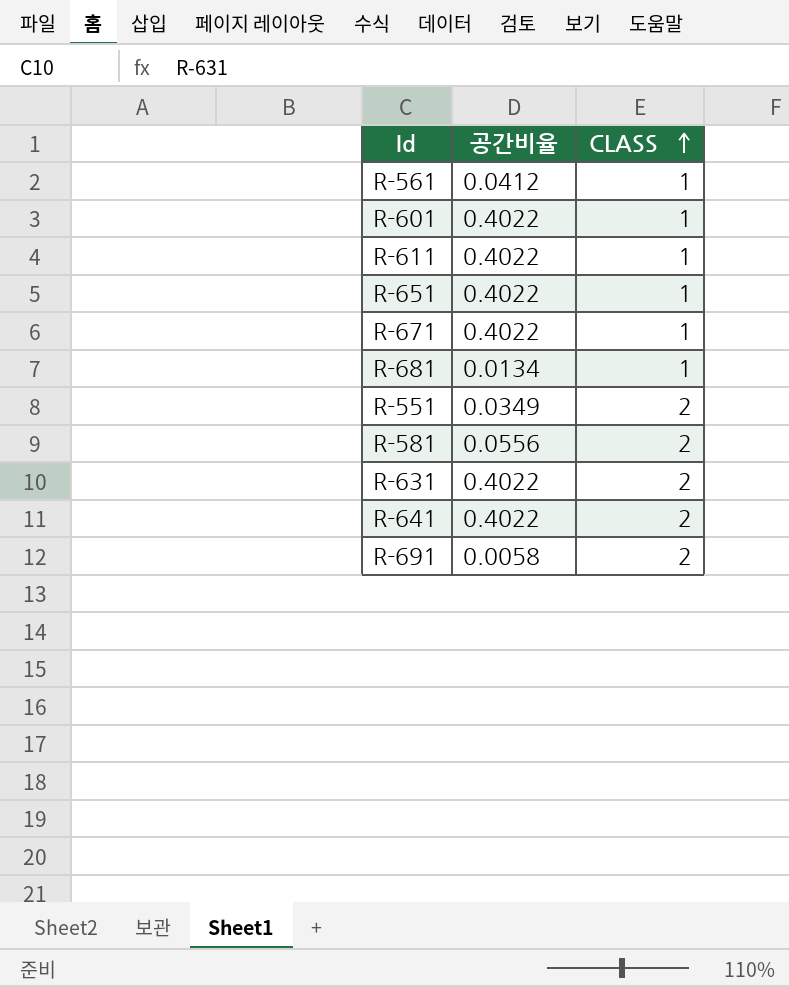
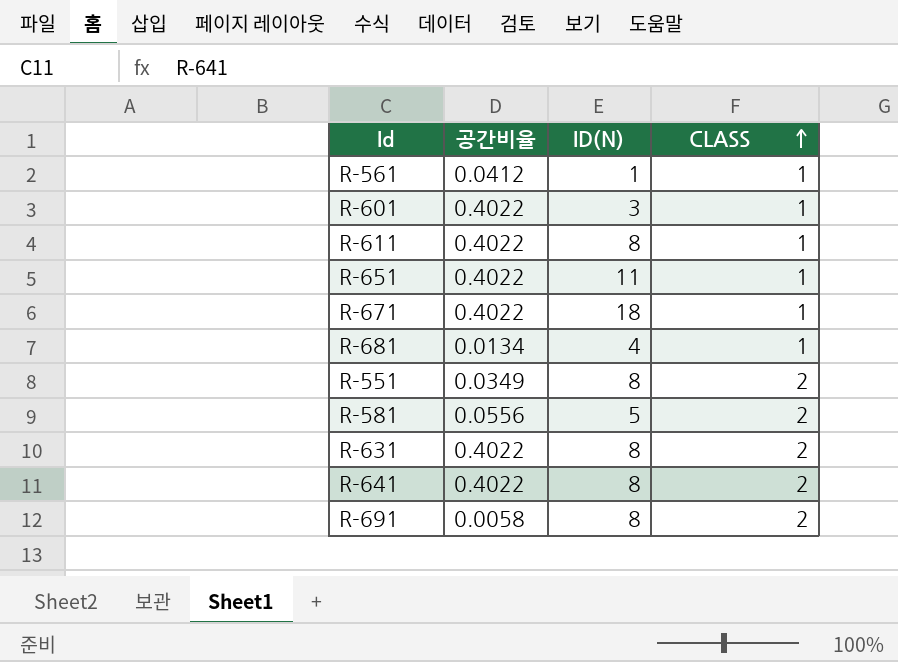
column ID(N) | position: none -> 3

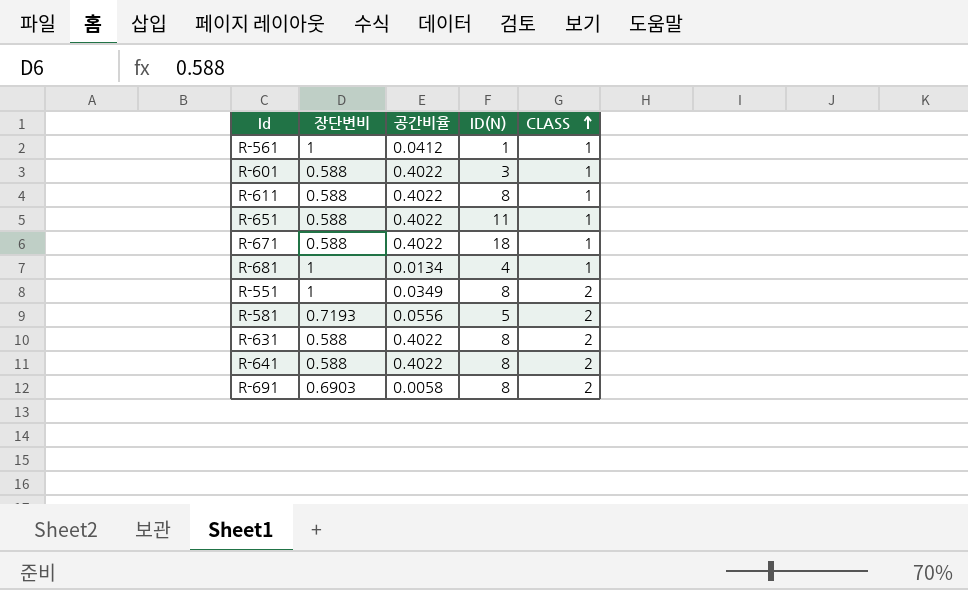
column 장단변비 | position: none -> 2

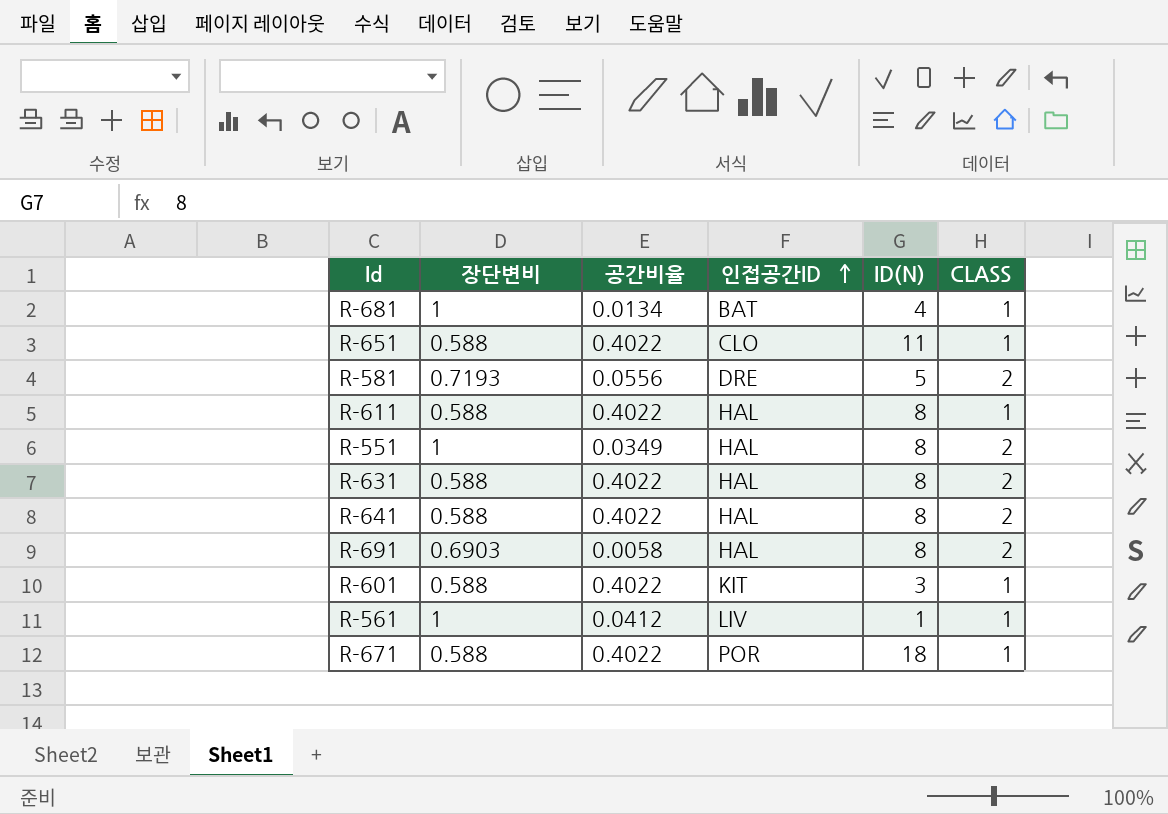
row order: CLASS ascending -> 인접공간ID ascending
column 인접공간ID | position: none -> 4

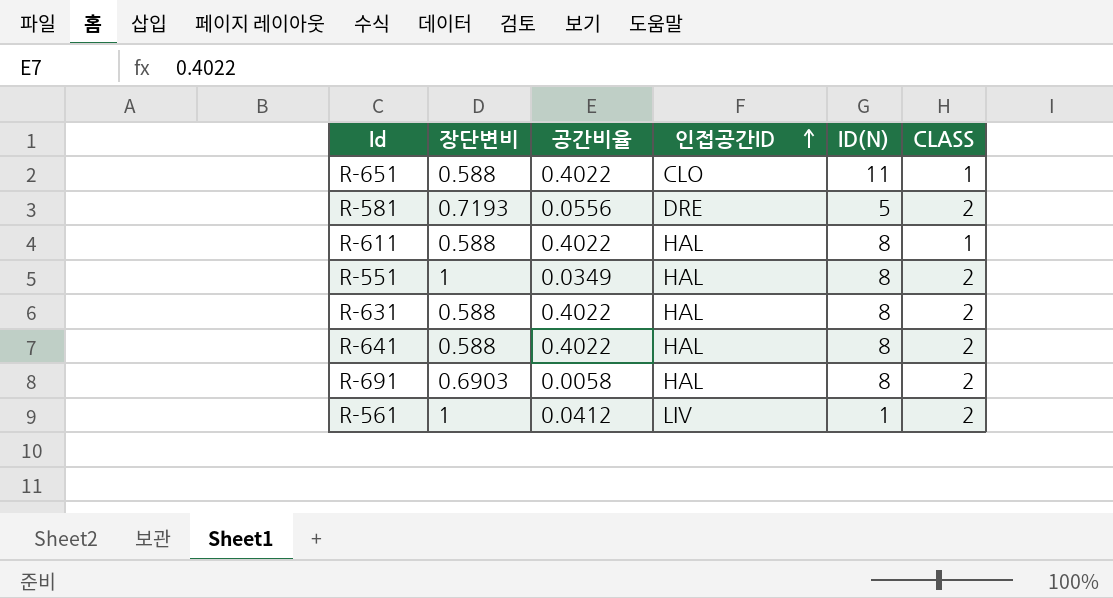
row R-681: 1 | 0.0134 | BAT | 4 | 1 -> none
row R-601: 0.588 | 0.4022 | KIT | 3 | 1 -> none
row R-671: 0.588 | 0.4022 | POR | 18 | 1 -> none
R-561 | CLASS: 1 -> 2

